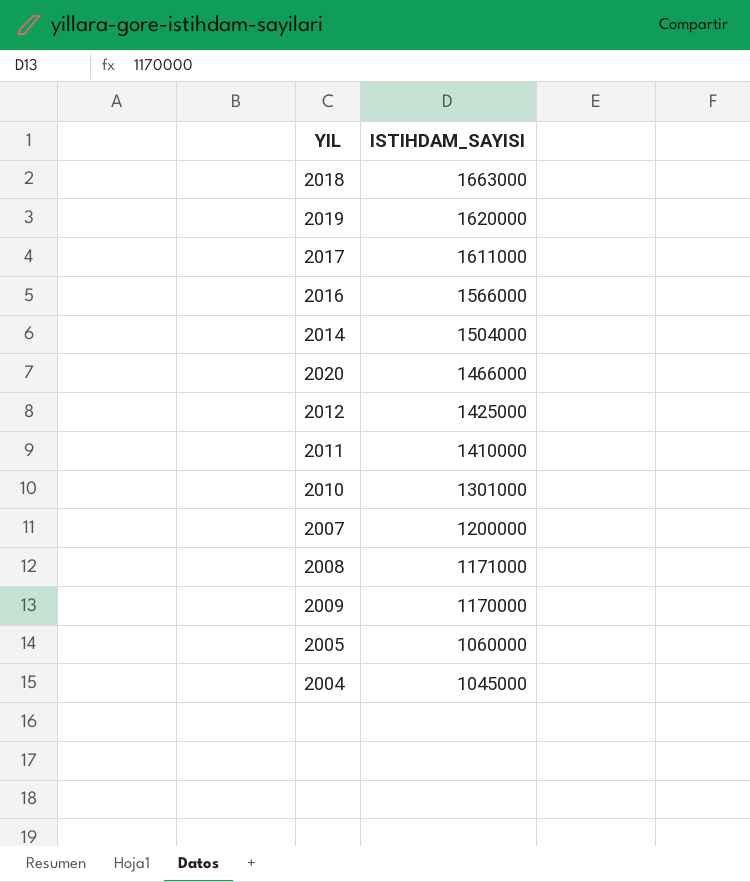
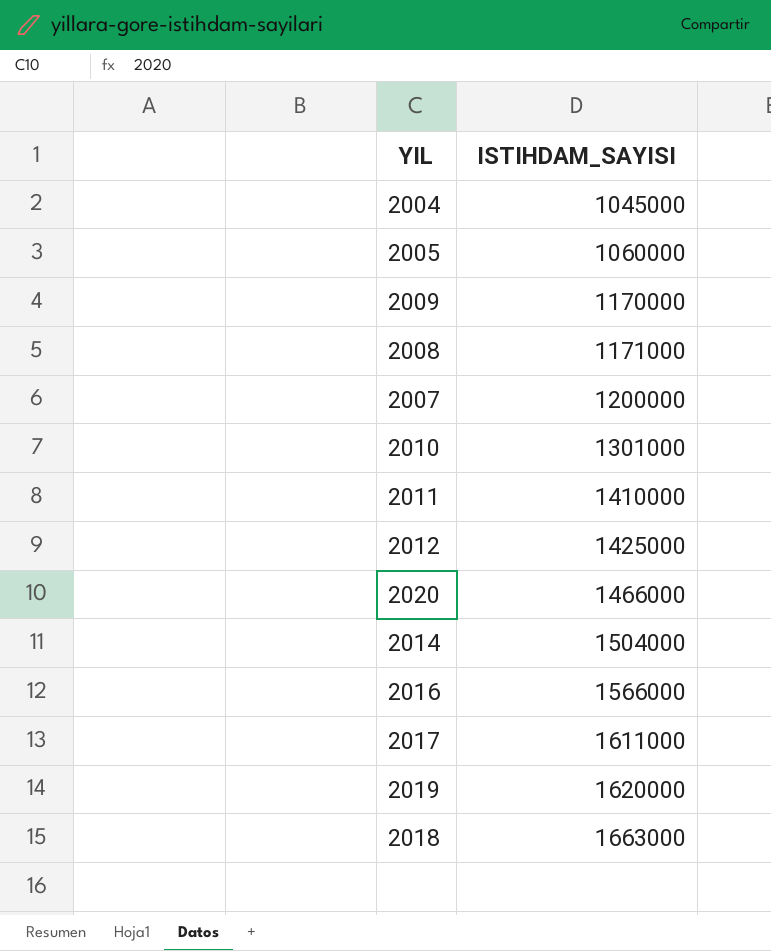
row order: ISTIHDAM_SAYISI descending -> ISTIHDAM_SAYISI ascending

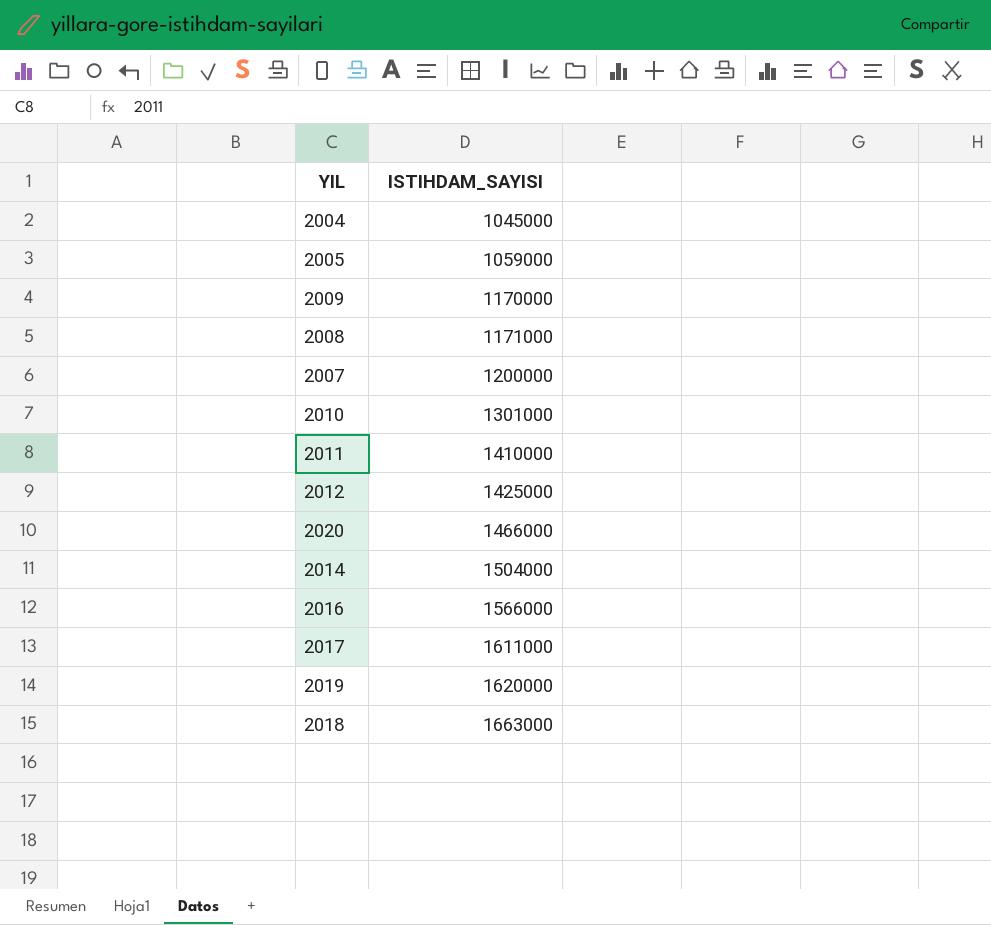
2005 | ISTIHDAM_SAYISI: 1060000 -> 1059000

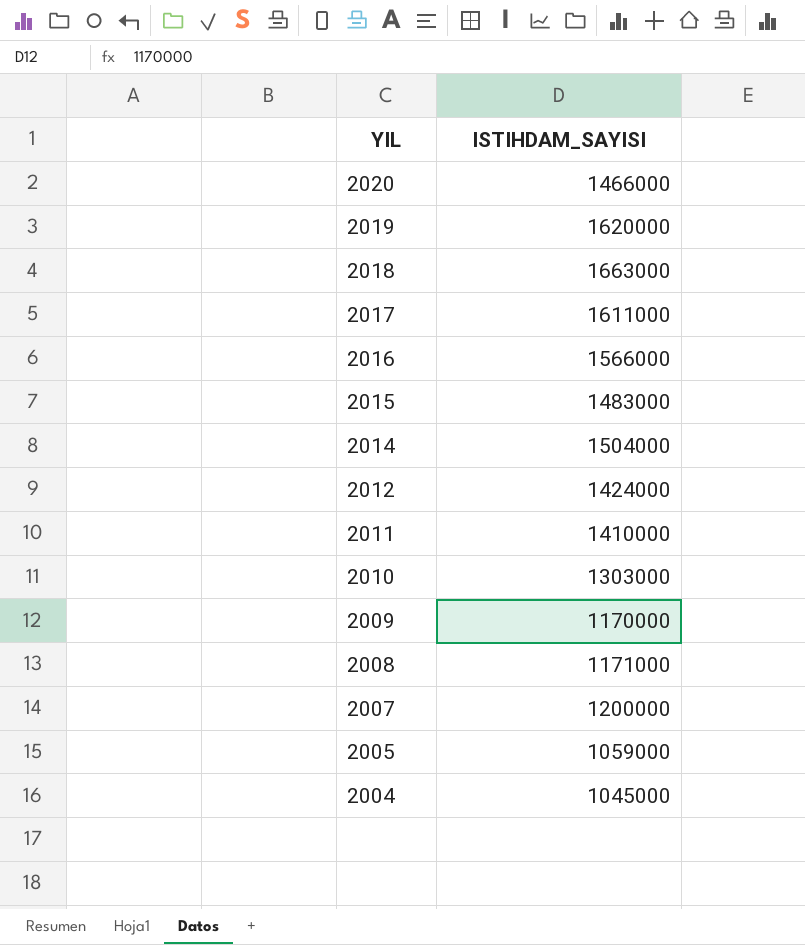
row order: ISTIHDAM_SAYISI ascending -> YIL descending
row 2015: none -> 1483000
2012 | ISTIHDAM_SAYISI: 1425000 -> 1424000
2010 | ISTIHDAM_SAYISI: 1301000 -> 1303000

